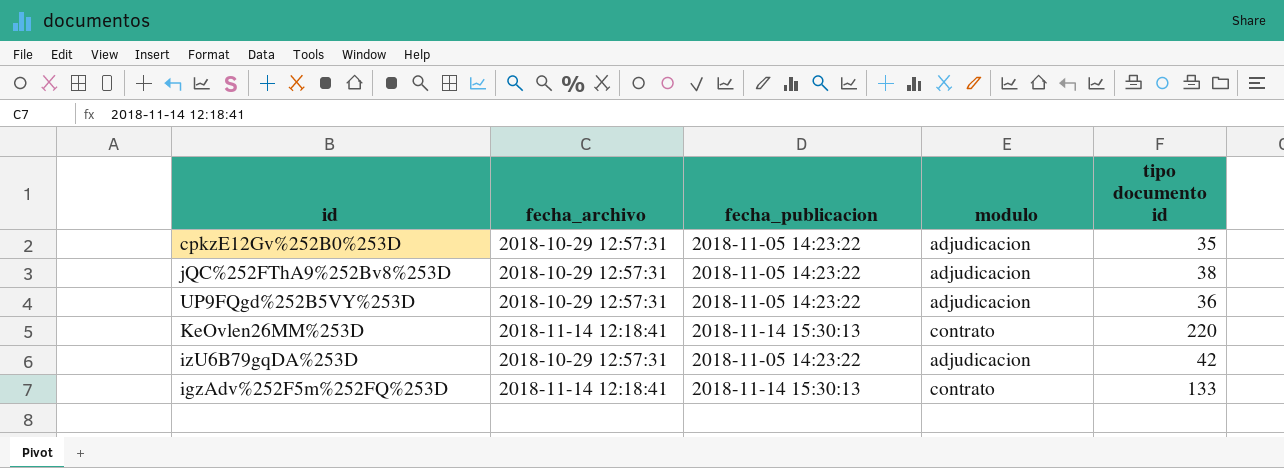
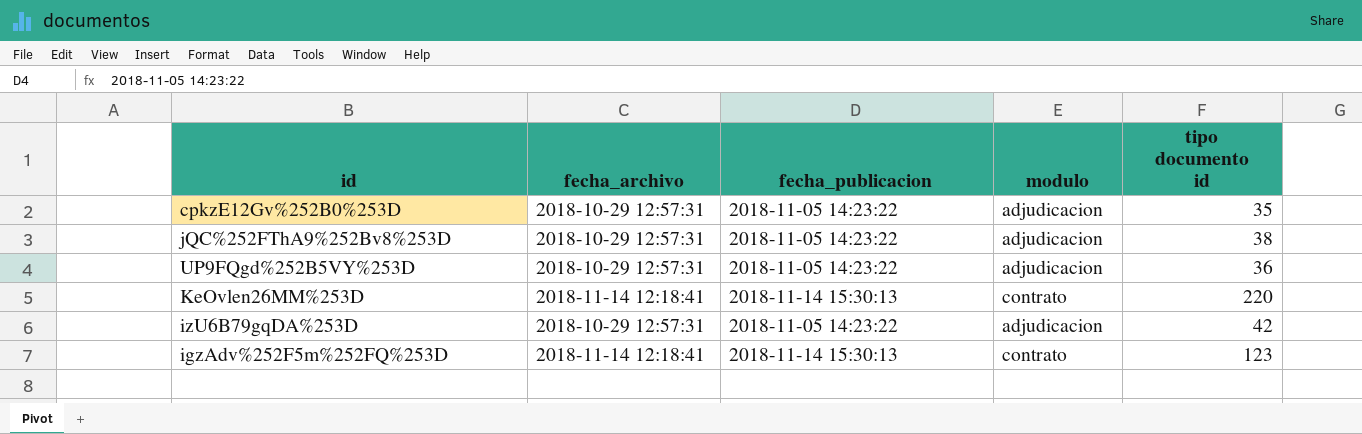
igzAdv%252F5m%252FQ%253D | tipo documento id: 133 -> 123

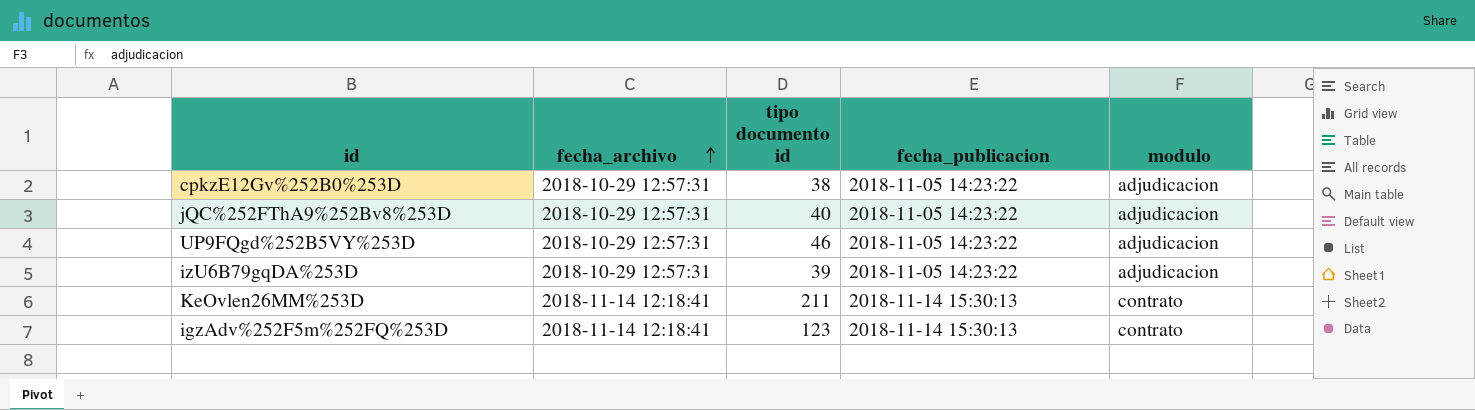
row order: none -> fecha_archivo ascending
column tipo documento id | position: 5 -> 3
cpkzE12Gv%252B0%253D | tipo documento id: 35 -> 38
jQC%252FThA9%252Bv8%253D | tipo documento id: 38 -> 40
UP9FQgd%252B5VY%253D | tipo documento id: 36 -> 46
izU6B79gqDA%253D | tipo documento id: 42 -> 39
KeOvlen26MM%253D | tipo documento id: 220 -> 211

